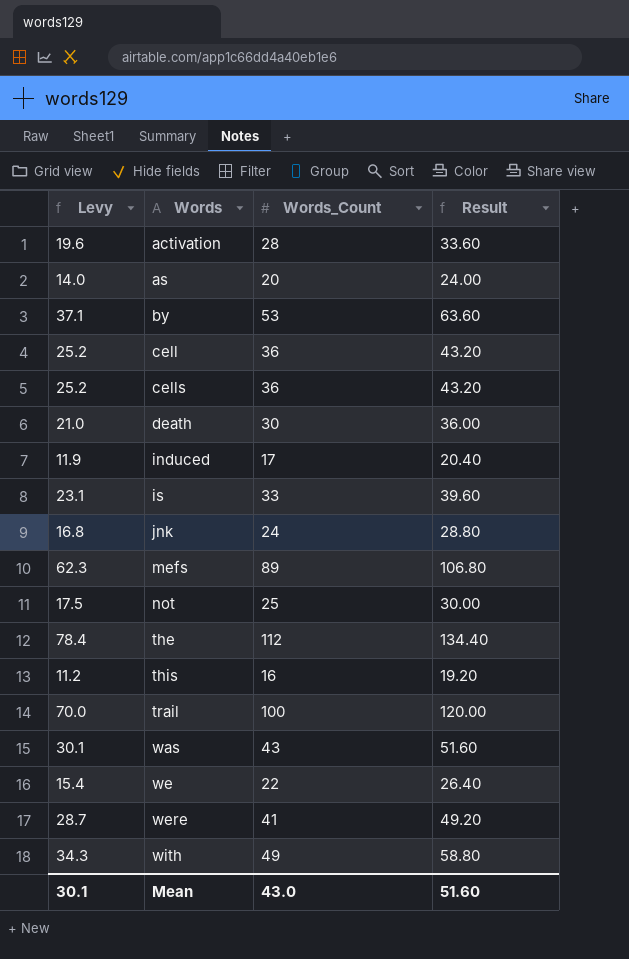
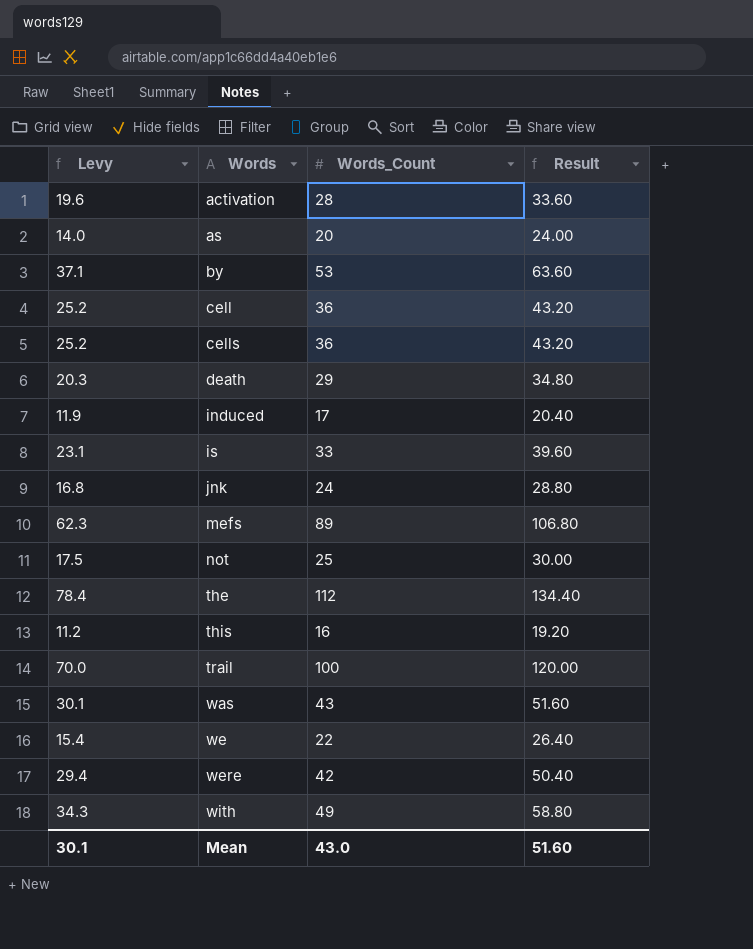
death | Levy: 21.0 -> 20.3
death | Words_Count: 30 -> 29
death | Result: 36.00 -> 34.80
were | Levy: 28.7 -> 29.4
were | Words_Count: 41 -> 42
were | Result: 49.20 -> 50.40

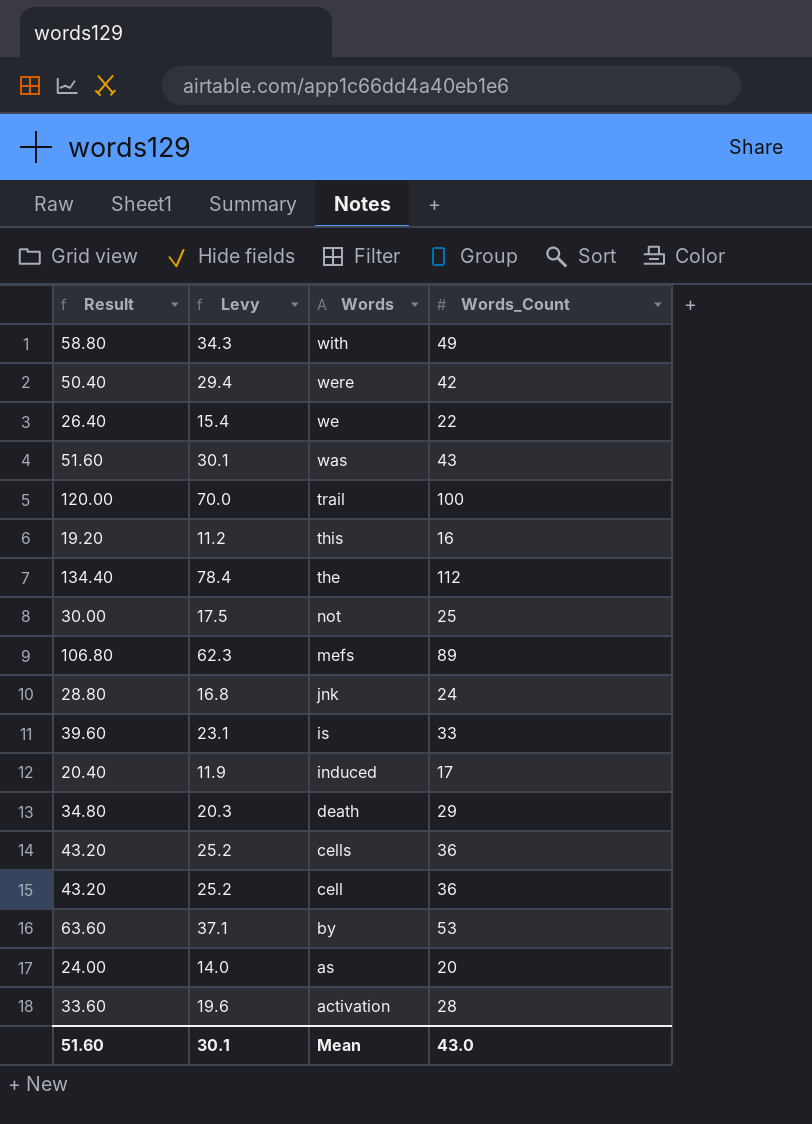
row order: Words ascending -> Words descending
column Result | position: 4 -> 1

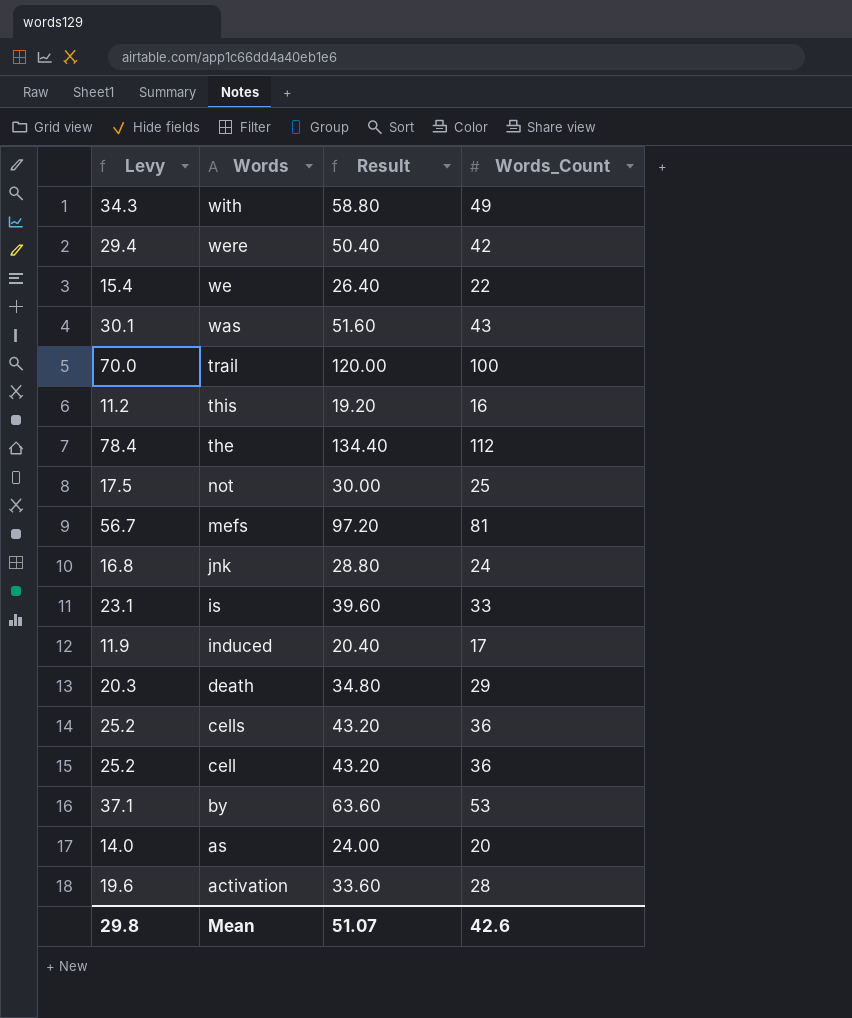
column Result | position: 1 -> 3
mefs | Levy: 62.3 -> 56.7
mefs | Result: 106.80 -> 97.20
mefs | Words_Count: 89 -> 81
Mean | Levy: 30.1 -> 29.8
Mean | Result: 51.60 -> 51.07
Mean | Words_Count: 43.0 -> 42.6

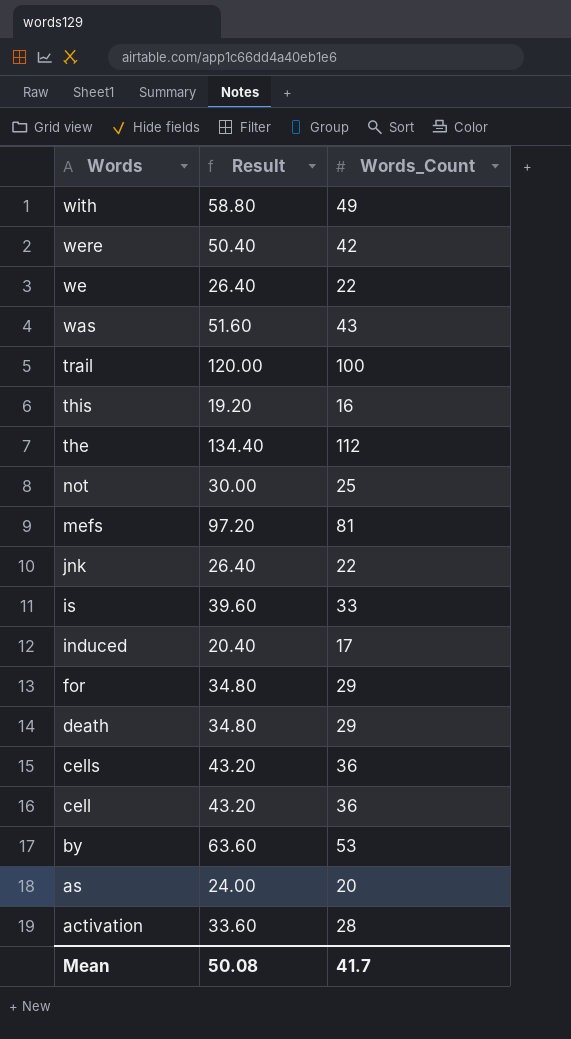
column Levy | formula: [Words_Count] * 0.7 -> none
jnk | Result: 28.80 -> 26.40
jnk | Words_Count: 24 -> 22
row for: none -> 34.80 | 29
Mean | Result: 51.07 -> 50.08
Mean | Words_Count: 42.6 -> 41.7

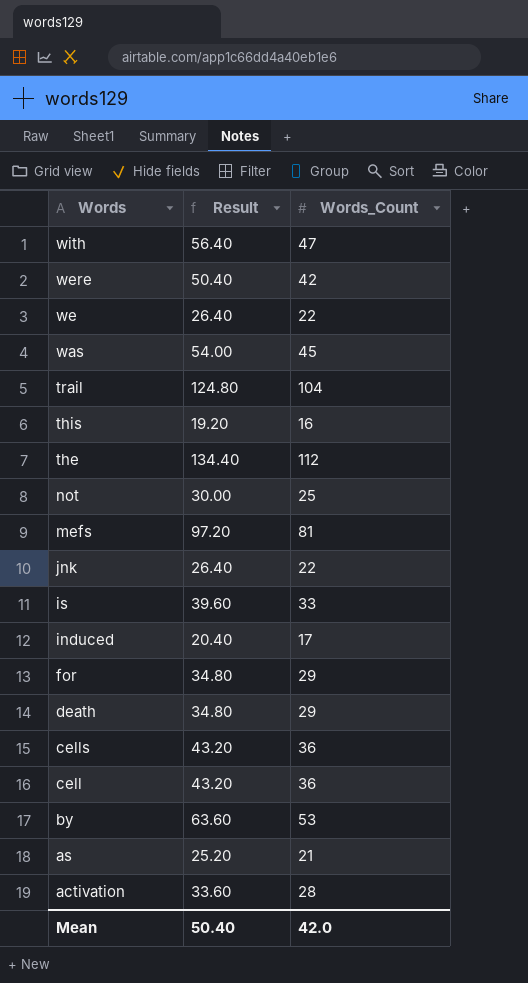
with | Result: 58.80 -> 56.40
with | Words_Count: 49 -> 47
was | Result: 51.60 -> 54.00
was | Words_Count: 43 -> 45
trail | Result: 120.00 -> 124.80
trail | Words_Count: 100 -> 104
as | Result: 24.00 -> 25.20
as | Words_Count: 20 -> 21
Mean | Result: 50.08 -> 50.40
Mean | Words_Count: 41.7 -> 42.0

